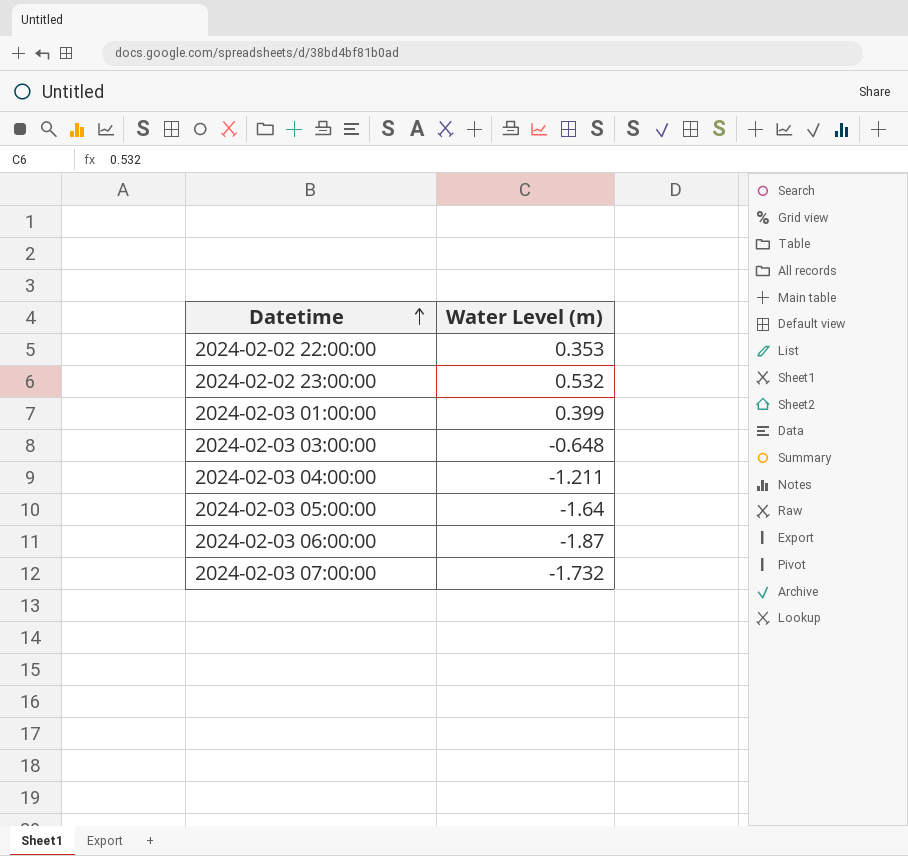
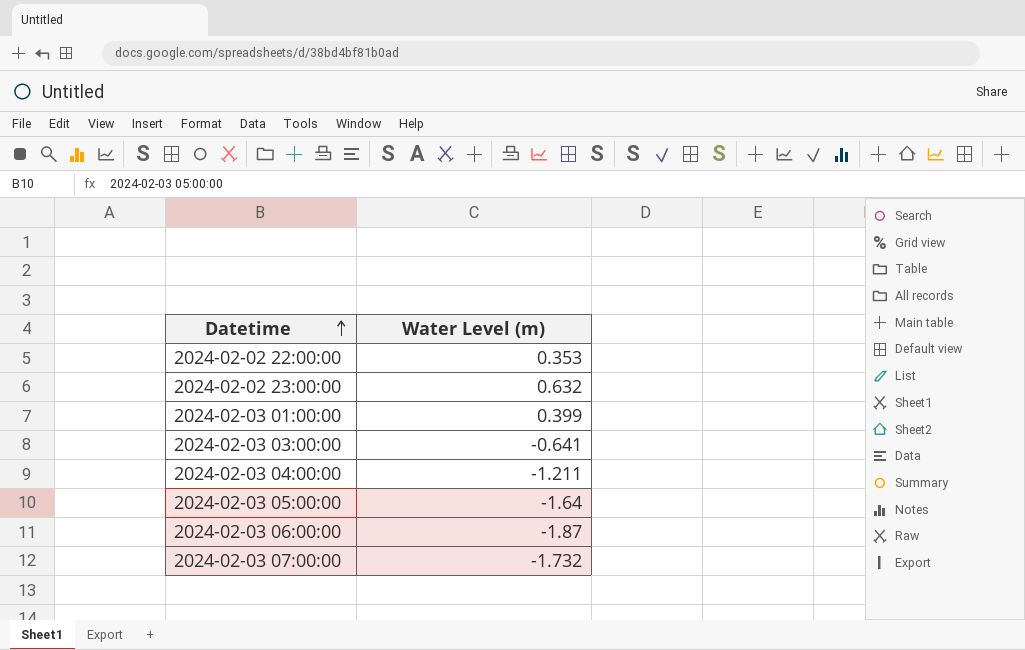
2024-02-02 23:00:00 | Water Level (m): 0.532 -> 0.632
2024-02-03 03:00:00 | Water Level (m): -0.648 -> -0.641

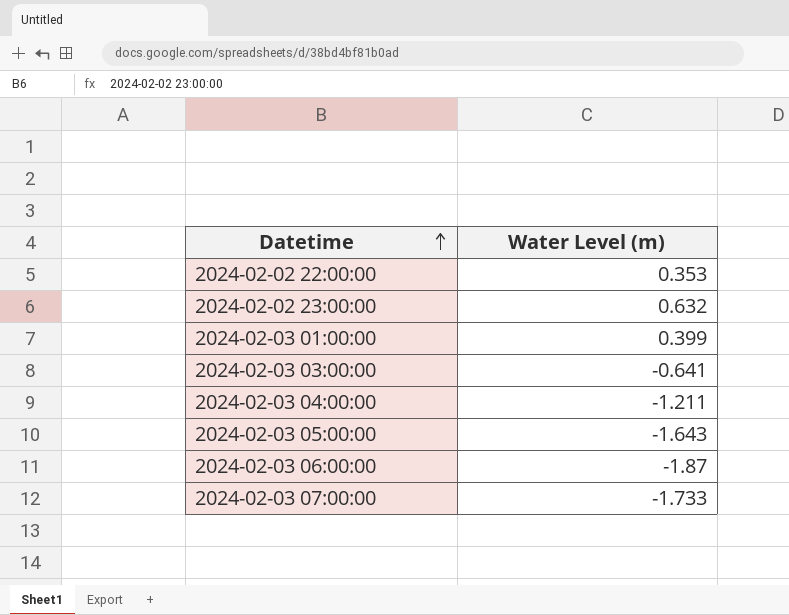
2024-02-03 05:00:00 | Water Level (m): -1.64 -> -1.643
2024-02-03 07:00:00 | Water Level (m): -1.732 -> -1.733

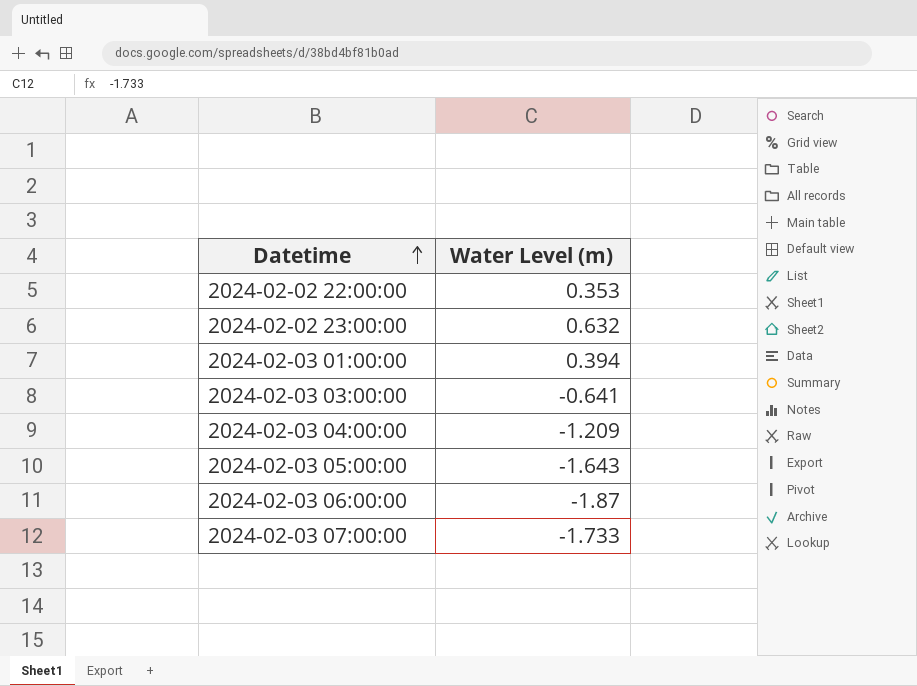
2024-02-03 01:00:00 | Water Level (m): 0.399 -> 0.394
2024-02-03 04:00:00 | Water Level (m): -1.211 -> -1.209

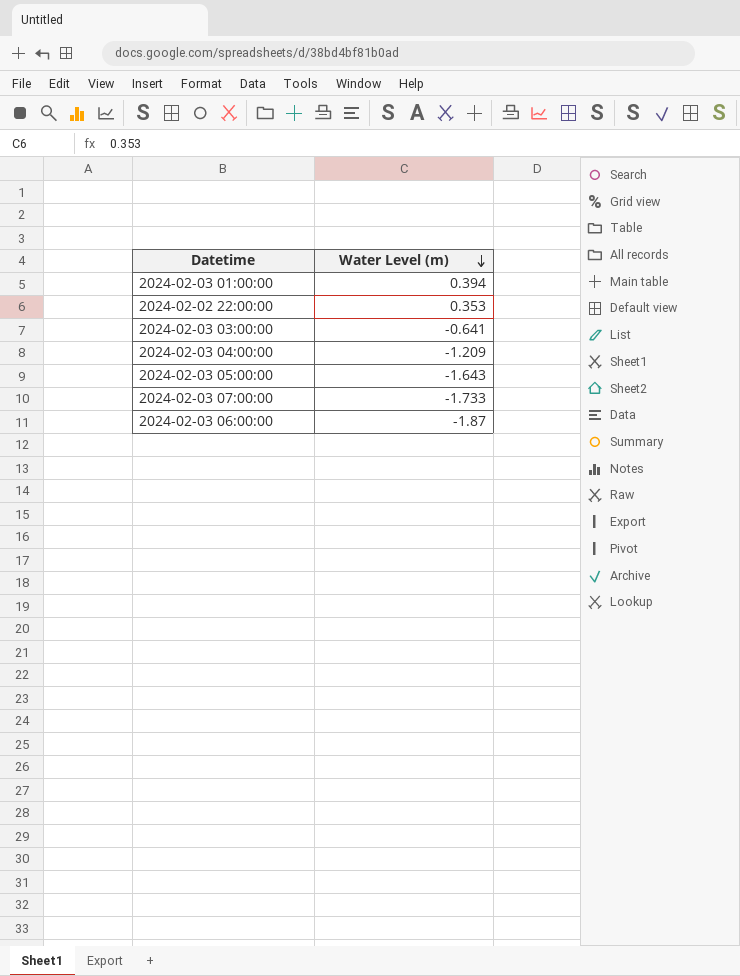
row order: Datetime ascending -> Water Level (m) descending
row 2024-02-02 23:00:00: 0.632 -> none

